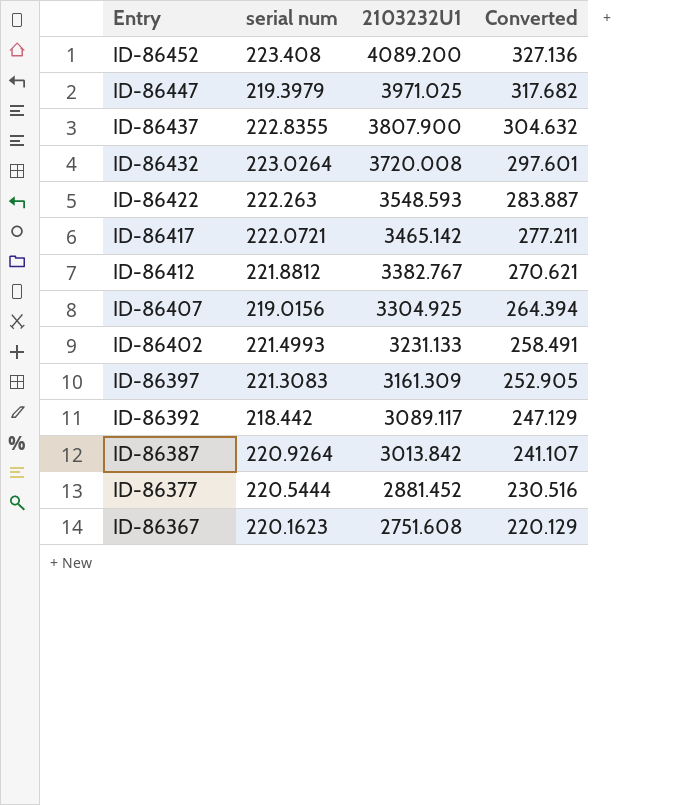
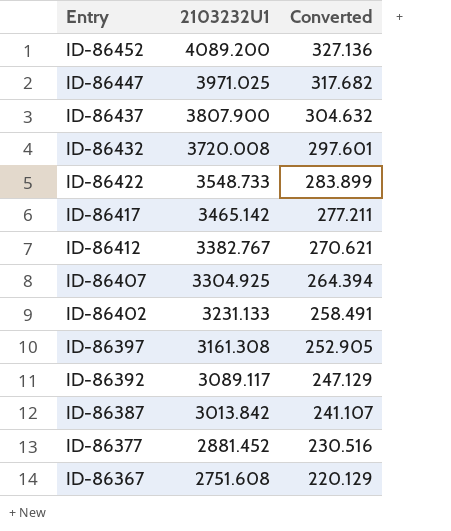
column serial num | position: 2 -> none
ID-86422 | 2103232U1: 3548.593 -> 3548.733
ID-86422 | Converted: 283.887 -> 283.899
ID-86397 | 2103232U1: 3161.309 -> 3161.308

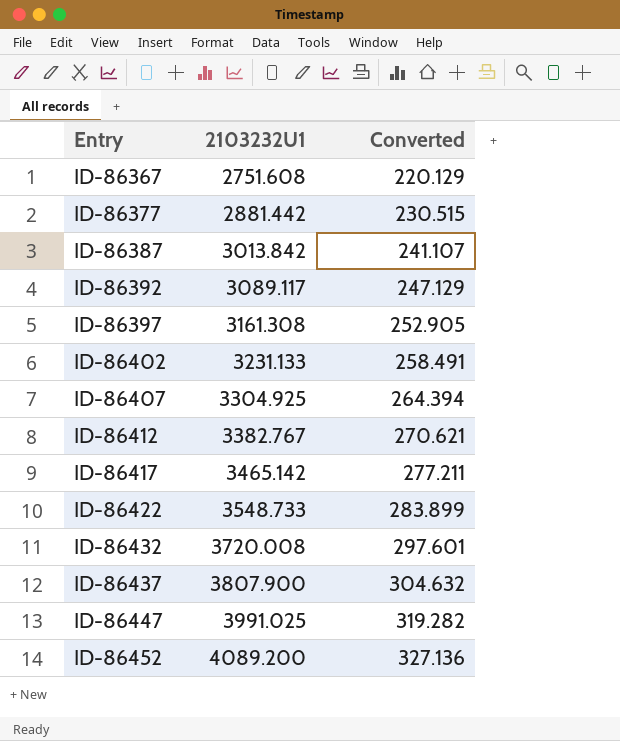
row order: Entry descending -> Entry ascending
ID-86377 | 2103232U1: 2881.452 -> 2881.442
ID-86377 | Converted: 230.516 -> 230.515
ID-86447 | 2103232U1: 3971.025 -> 3991.025
ID-86447 | Converted: 317.682 -> 319.282

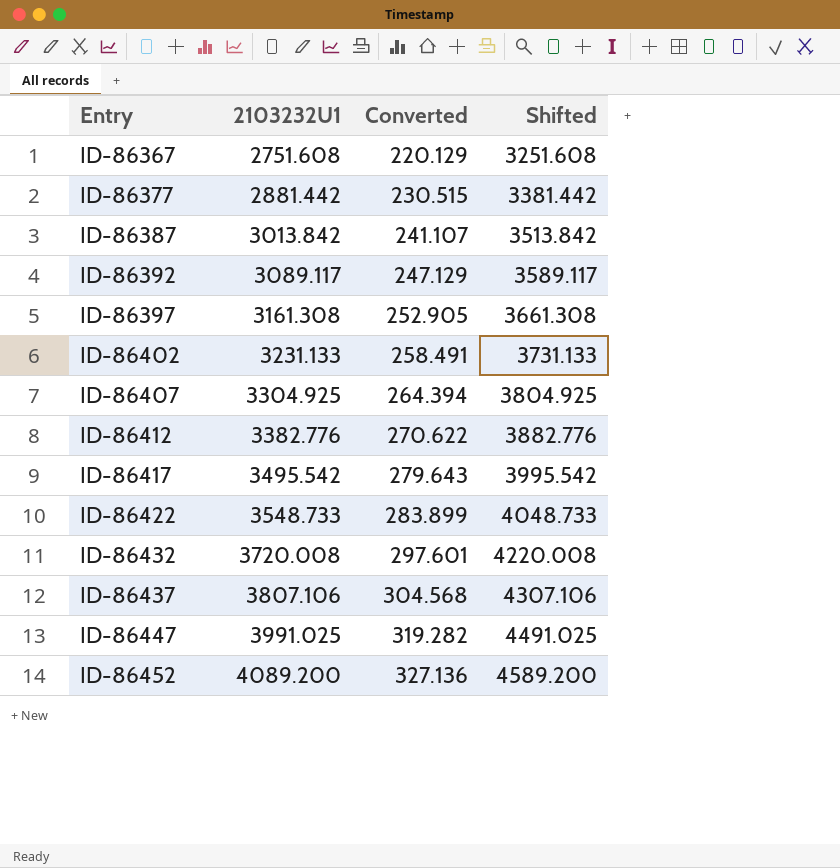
column Shifted | formula: none -> [2103232U1] + 500
ID-86412 | 2103232U1: 3382.767 -> 3382.776
ID-86412 | Converted: 270.621 -> 270.622
ID-86417 | 2103232U1: 3465.142 -> 3495.542
ID-86417 | Converted: 277.211 -> 279.643
ID-86437 | 2103232U1: 3807.900 -> 3807.106
ID-86437 | Converted: 304.632 -> 304.568

